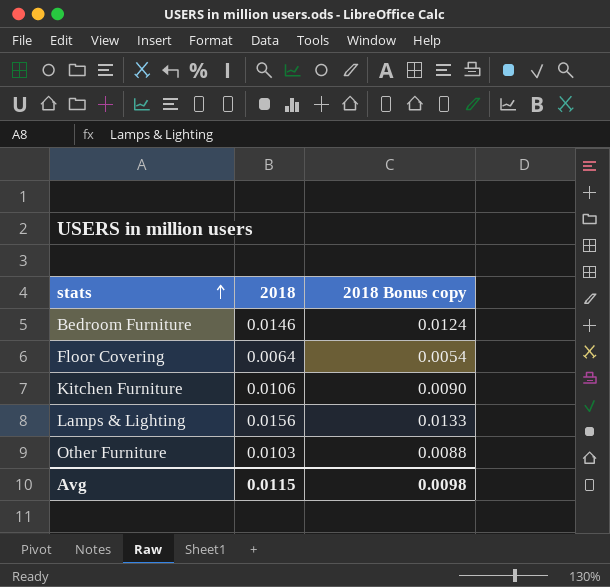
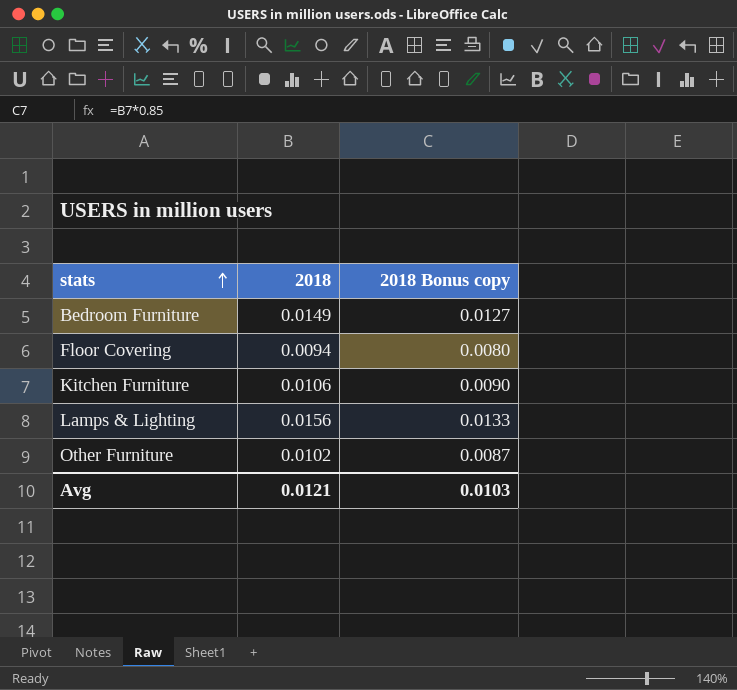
Bedroom Furniture | 2018: 0.0146 -> 0.0149
Bedroom Furniture | 2018 Bonus copy: 0.0124 -> 0.0127
Floor Covering | 2018: 0.0064 -> 0.0094
Floor Covering | 2018 Bonus copy: 0.0054 -> 0.0080
Other Furniture | 2018: 0.0103 -> 0.0102
Other Furniture | 2018 Bonus copy: 0.0088 -> 0.0087
Avg | 2018: 0.0115 -> 0.0121
Avg | 2018 Bonus copy: 0.0098 -> 0.0103

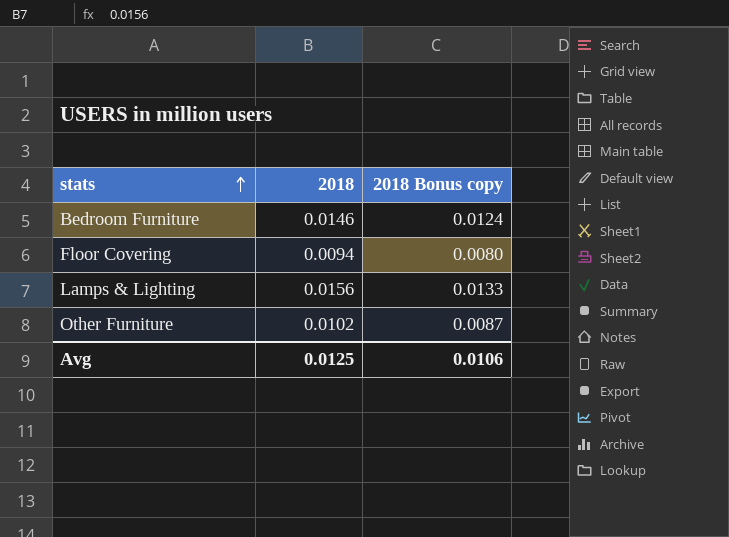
row Kitchen Furniture: 0.0106 | 0.0090 -> none
Bedroom Furniture | 2018: 0.0149 -> 0.0146
Bedroom Furniture | 2018 Bonus copy: 0.0127 -> 0.0124
Avg | 2018: 0.0121 -> 0.0125
Avg | 2018 Bonus copy: 0.0103 -> 0.0106

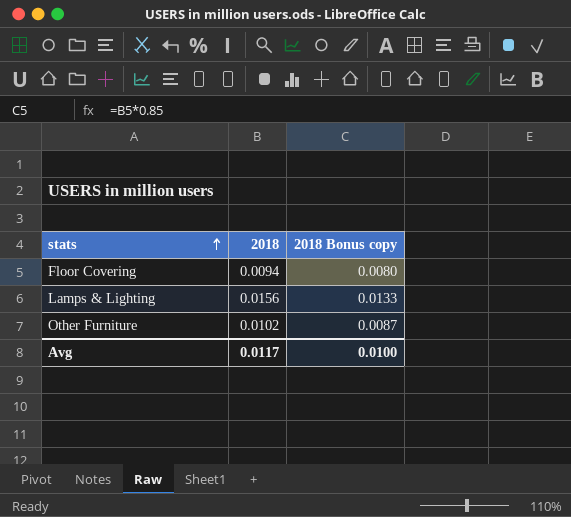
row Bedroom Furniture: 0.0146 | 0.0124 -> none
Avg | 2018: 0.0125 -> 0.0117
Avg | 2018 Bonus copy: 0.0106 -> 0.0100

